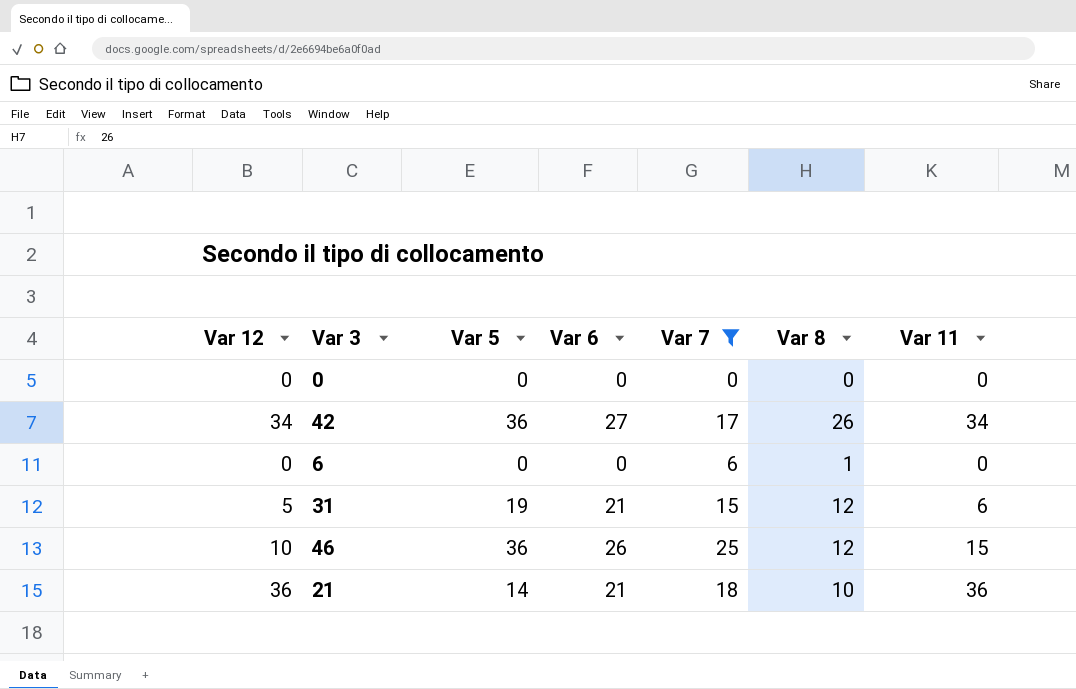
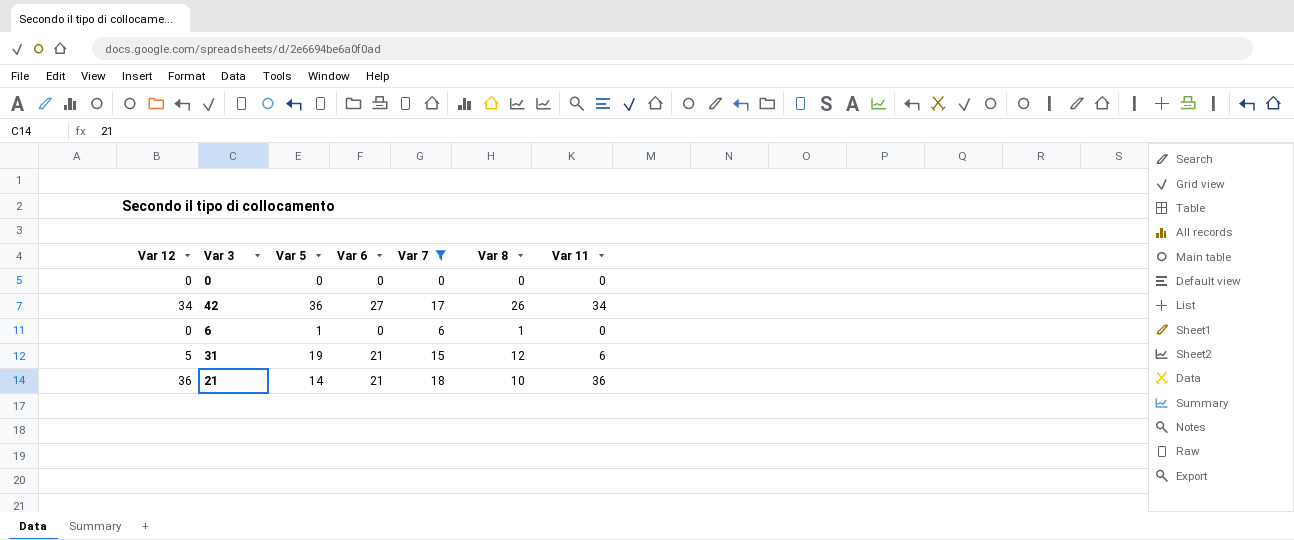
row 46: 10 | 36 | 26 | 25 | 12 | 15 -> none
6 | Var 5: 0 -> 1

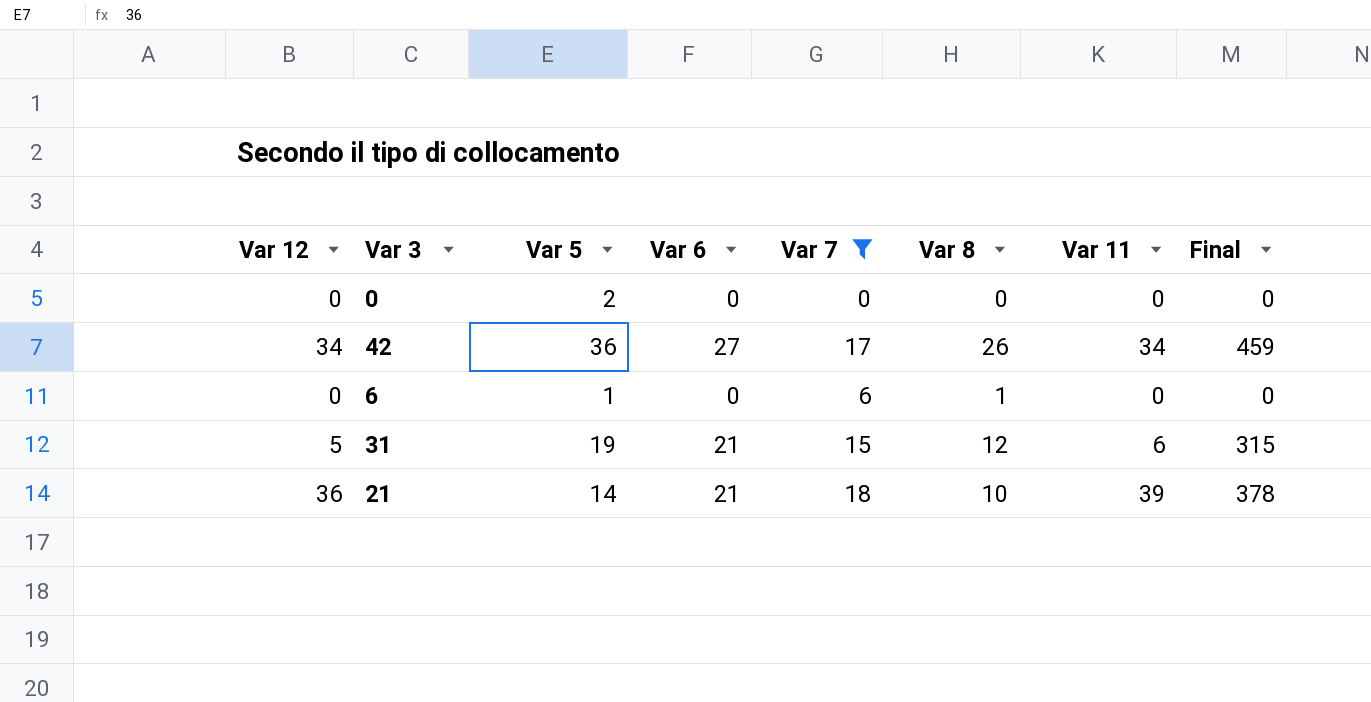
column Final | formula: none -> [Var 6] * [Var 7]
0 | Var 5: 0 -> 2
21 | Var 11: 36 -> 39

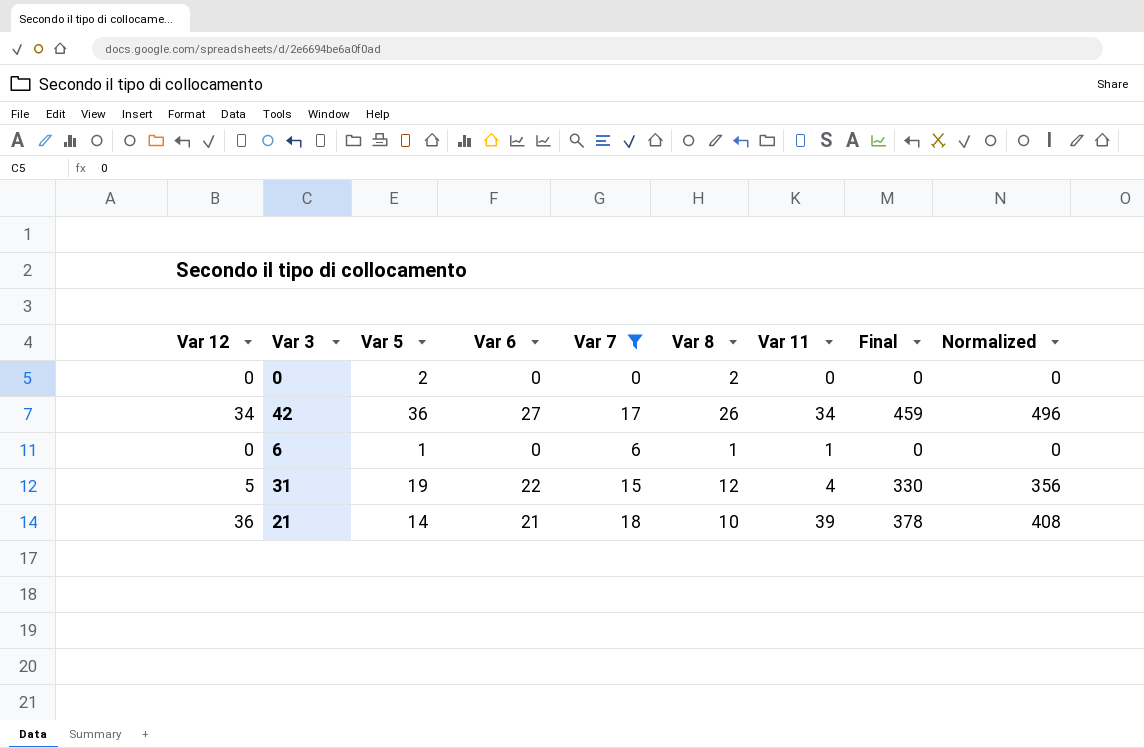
column Normalized | formula: none -> [Final] * 1.08
0 | Var 8: 0 -> 2
6 | Var 11: 0 -> 1
31 | Var 6: 21 -> 22
31 | Var 11: 6 -> 4
31 | Final: 315 -> 330

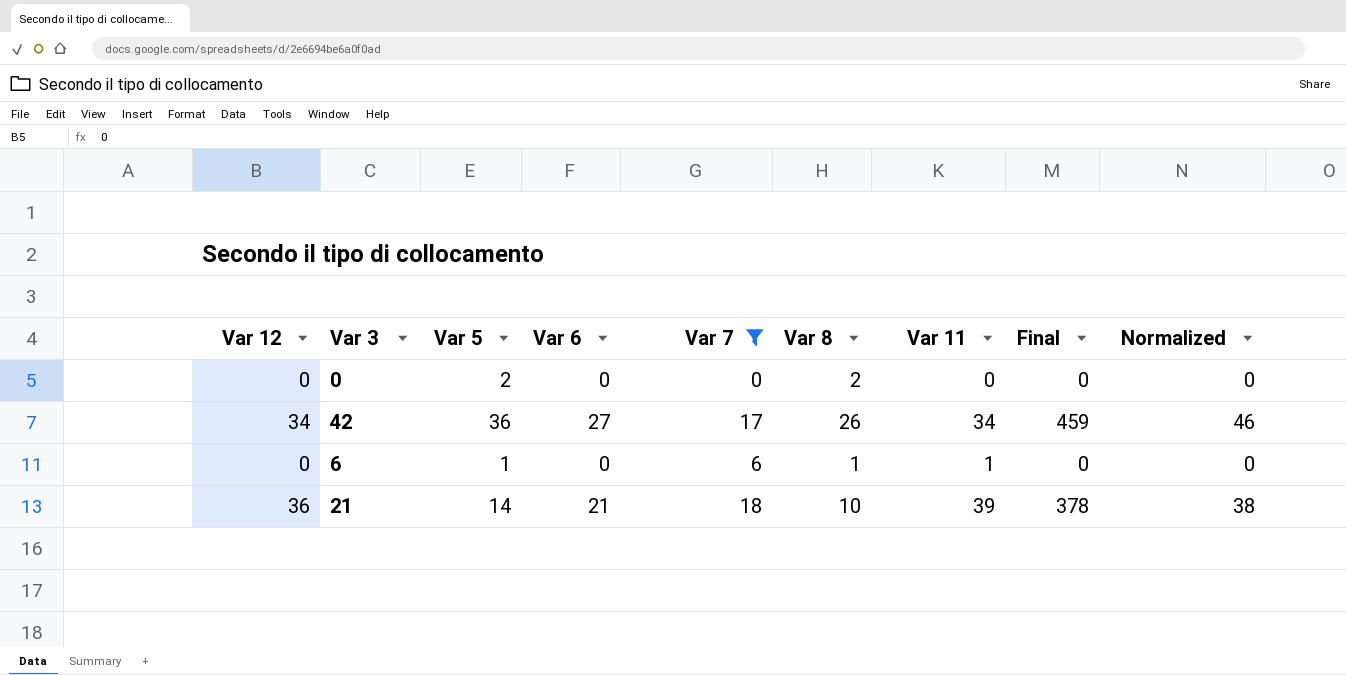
column Normalized | formula: [Final] * 1.08 -> [Final] * 0.1
row 31: 5 | 19 | 22 | 15 | 12 | 4 | 330 | 356 -> none

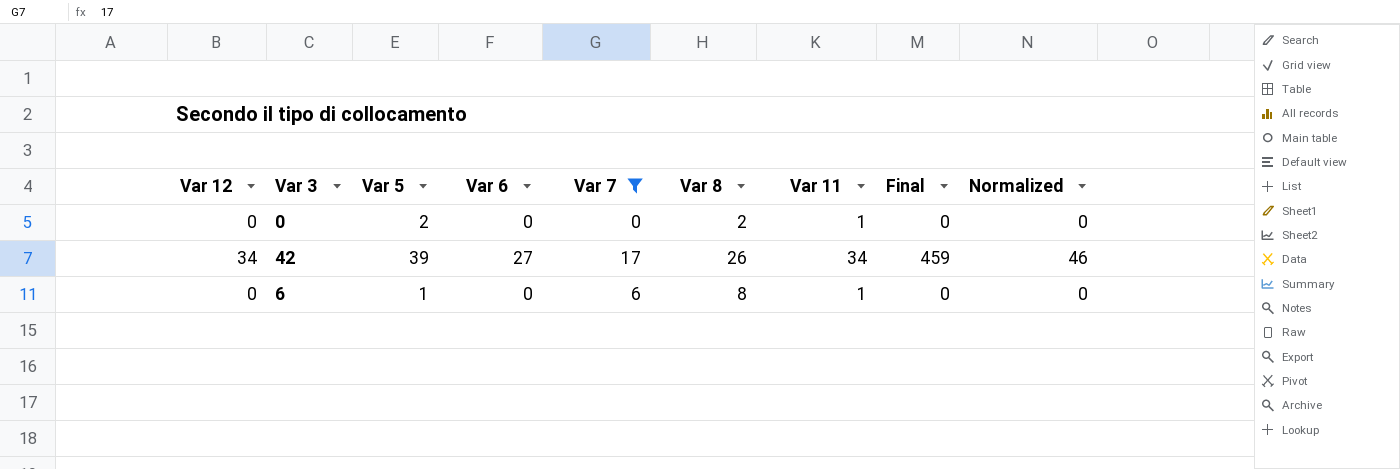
row 21: 36 | 14 | 21 | 18 | 10 | 39 | 378 | 38 -> none
0 | Var 11: 0 -> 1
42 | Var 5: 36 -> 39
6 | Var 8: 1 -> 8

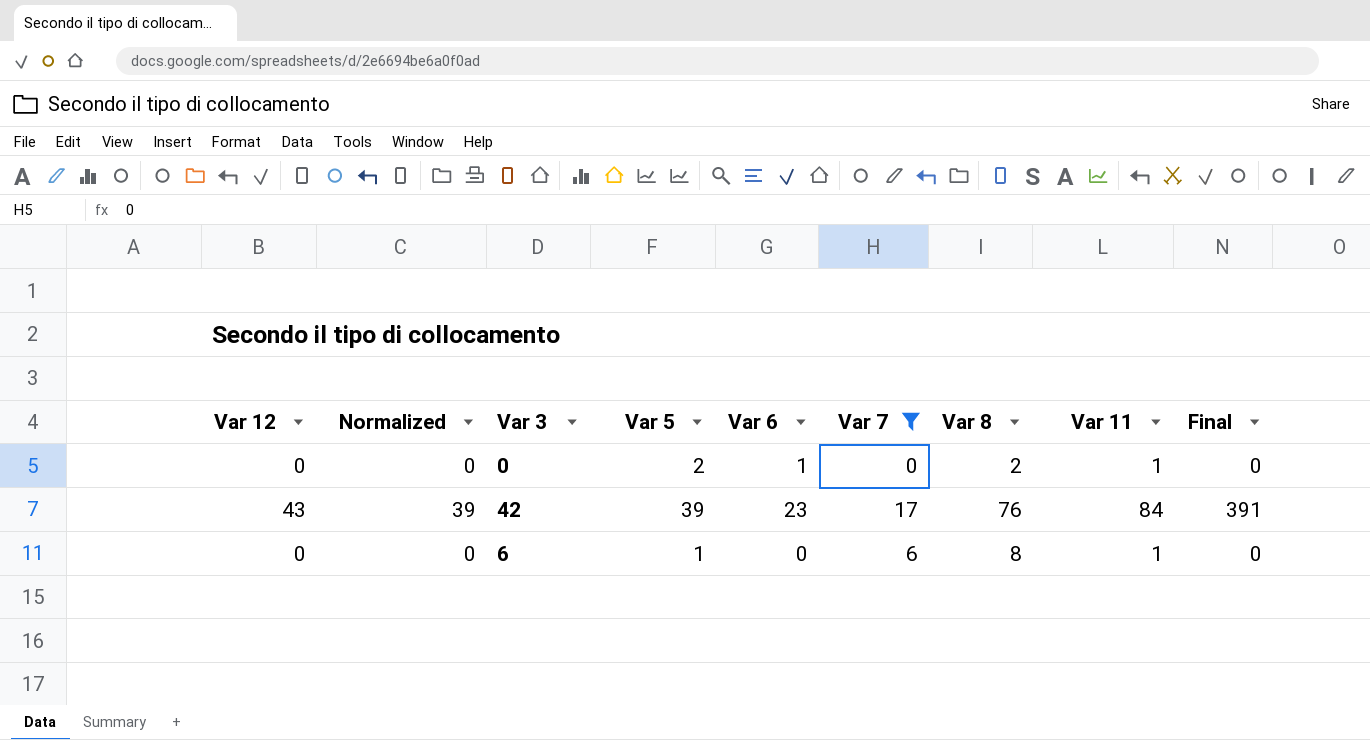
column Normalized | position: 9 -> 2
0 | Var 6: 0 -> 1
42 | Var 12: 34 -> 43
42 | Normalized: 46 -> 39
42 | Var 6: 27 -> 23
42 | Var 8: 26 -> 76
42 | Var 11: 34 -> 84
42 | Final: 459 -> 391

